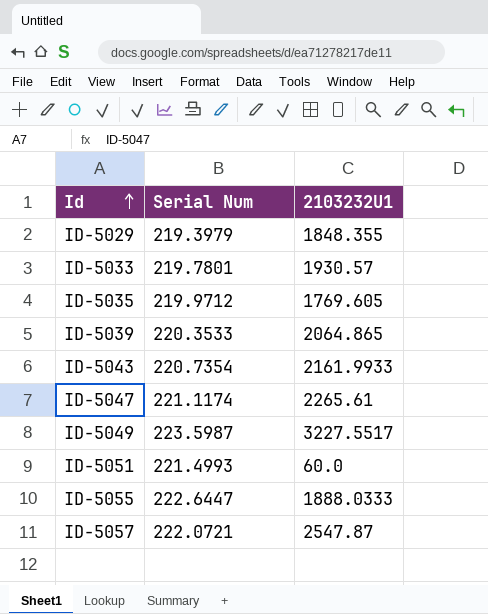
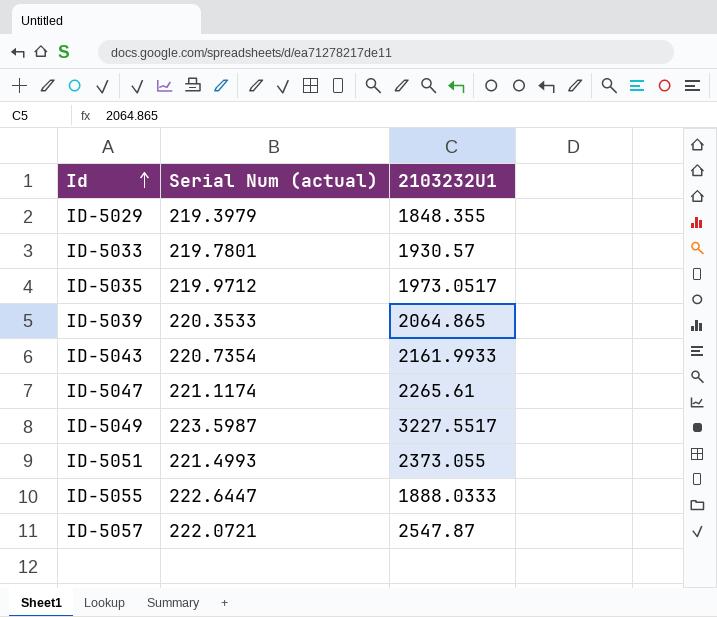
column name: Serial Num -> Serial Num (actual)
ID-5035 | 2103232U1: 1769.605 -> 1973.0517
ID-5051 | 2103232U1: 60.0 -> 2373.055

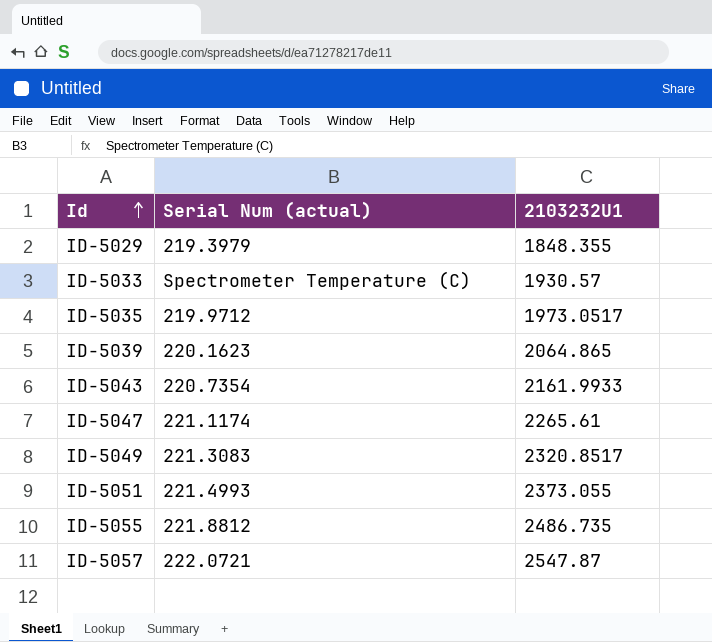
ID-5033 | Serial Num (actual): 219.7801 -> Spectrometer Temperature (C)
ID-5039 | Serial Num (actual): 220.3533 -> 220.1623
ID-5049 | Serial Num (actual): 223.5987 -> 221.3083
ID-5049 | 2103232U1: 3227.5517 -> 2320.8517
ID-5055 | Serial Num (actual): 222.6447 -> 221.8812
ID-5055 | 2103232U1: 1888.0333 -> 2486.735

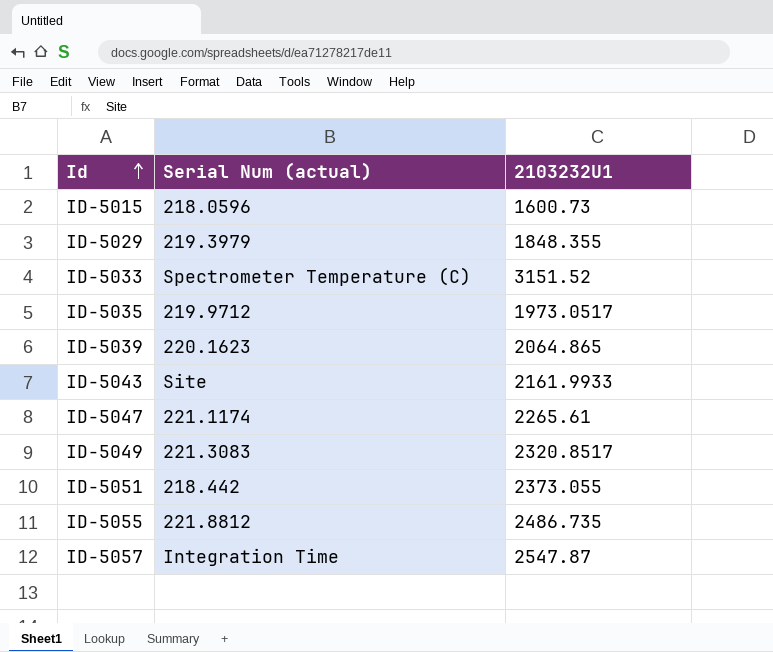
row ID-5015: none -> 218.0596 | 1600.73
ID-5033 | 2103232U1: 1930.57 -> 3151.52
ID-5043 | Serial Num (actual): 220.7354 -> Site
ID-5051 | Serial Num (actual): 221.4993 -> 218.442
ID-5057 | Serial Num (actual): 222.0721 -> Integration Time

